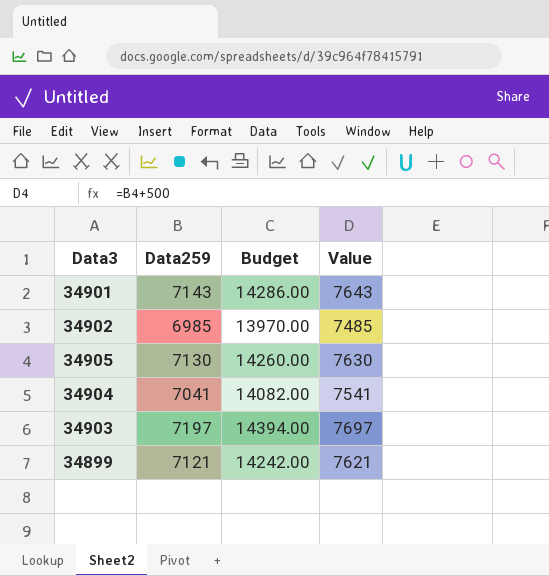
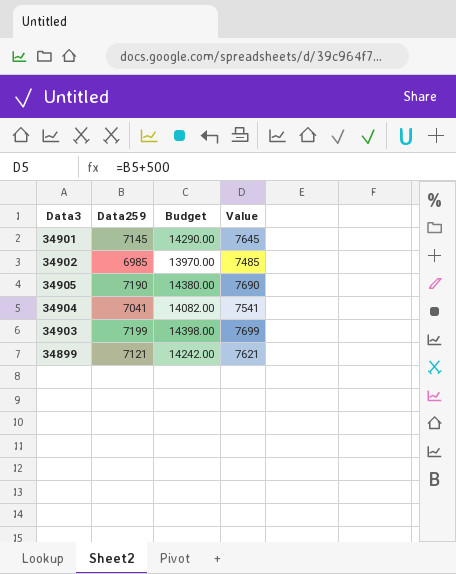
34901 | Data259: 7143 -> 7145
34901 | Budget: 14286.00 -> 14290.00
34901 | Value: 7643 -> 7645
34905 | Data259: 7130 -> 7190
34905 | Budget: 14260.00 -> 14380.00
34905 | Value: 7630 -> 7690
34903 | Data259: 7197 -> 7199
34903 | Budget: 14394.00 -> 14398.00
34903 | Value: 7697 -> 7699

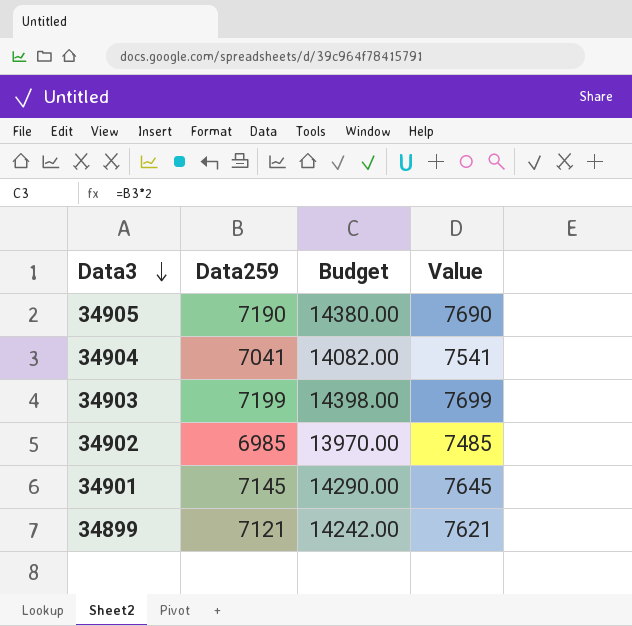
row order: none -> Data3 descending

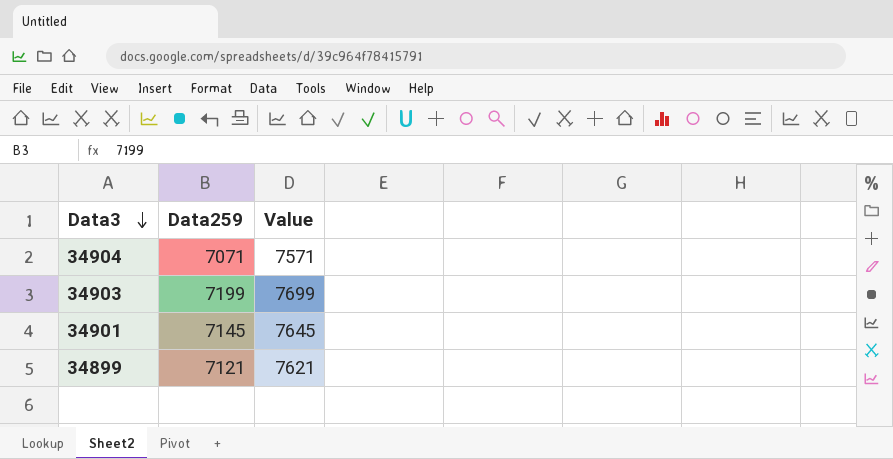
column Budget | formula: [Data259] * 2 -> none
row 34905: 7190 | 14380.00 | 7690 -> none
row 34902: 6985 | 13970.00 | 7485 -> none
34904 | Data259: 7041 -> 7071
34904 | Value: 7541 -> 7571

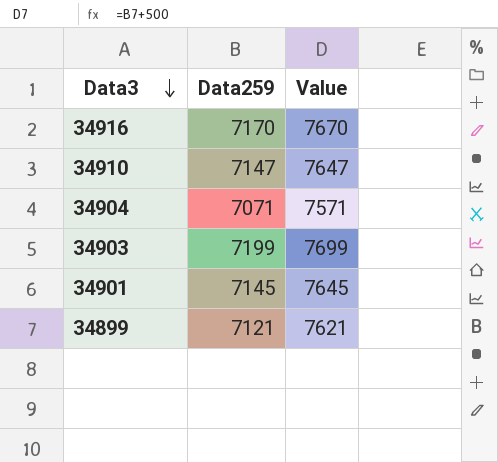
row 34916: none -> 7170 | 7670
row 34910: none -> 7147 | 7647

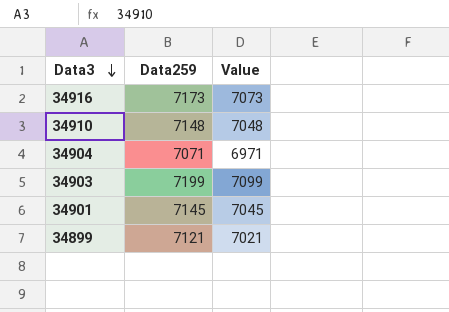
column Value | formula: [Data259] + 500 -> [Data259] - 100
34916 | Data259: 7170 -> 7173
34910 | Data259: 7147 -> 7148

